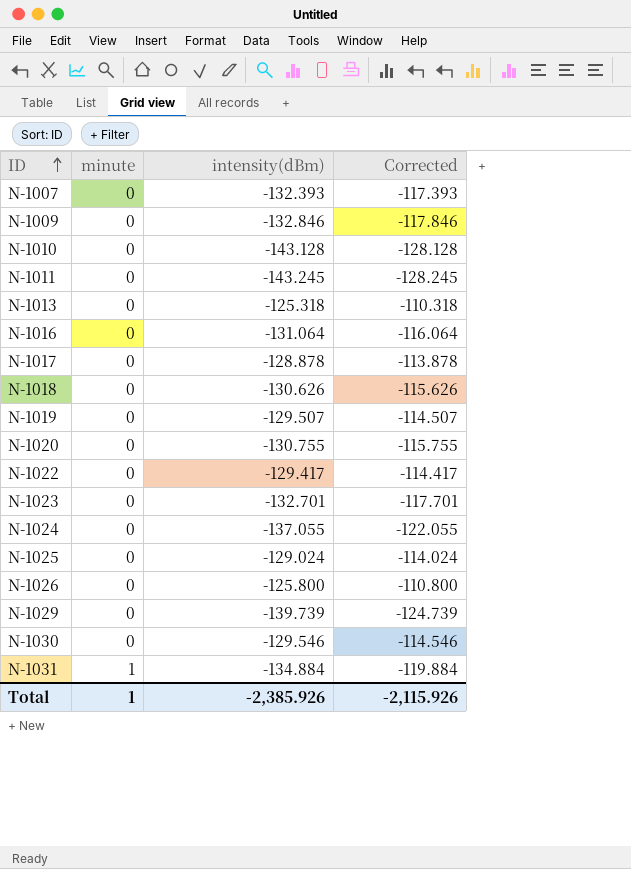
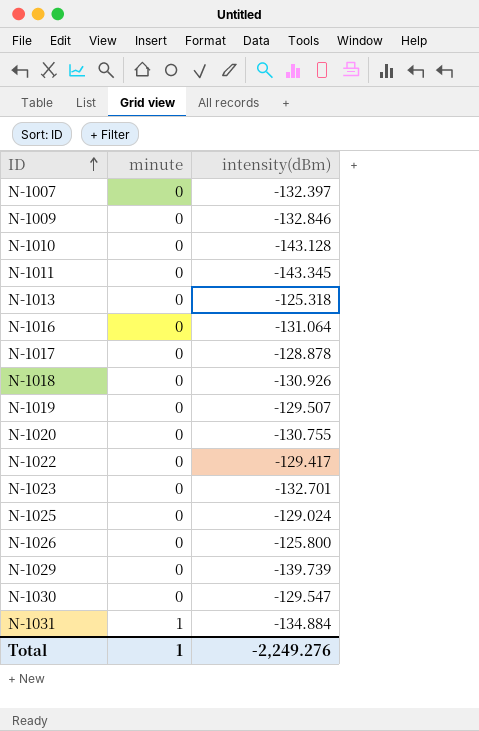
column Corrected | formula: [intensity(dBm)] + 15 -> none
row N-1024: 0 | -137.055 | -122.055 -> none
N-1007 | intensity(dBm): -132.393 -> -132.397
N-1011 | intensity(dBm): -143.245 -> -143.345
N-1018 | intensity(dBm): -130.626 -> -130.926
N-1030 | intensity(dBm): -129.546 -> -129.547
Total | intensity(dBm): -2,385.926 -> -2,249.276

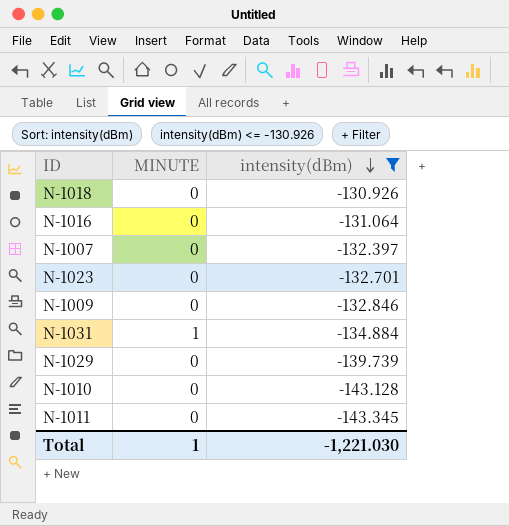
filter: none -> intensity(dBm) <= -130.926
row order: ID ascending -> intensity(dBm) descending
column name: minute -> MINUTE
Total | intensity(dBm): -2,249.276 -> -1,221.030

